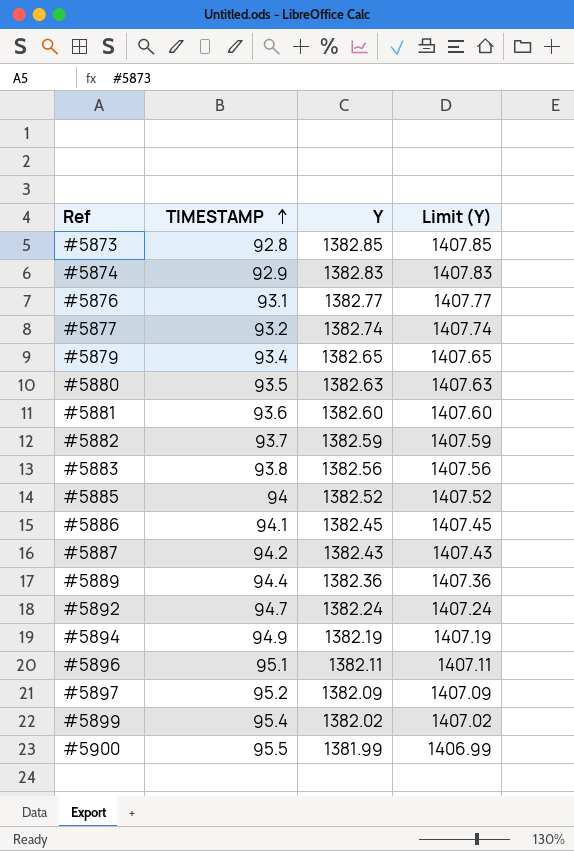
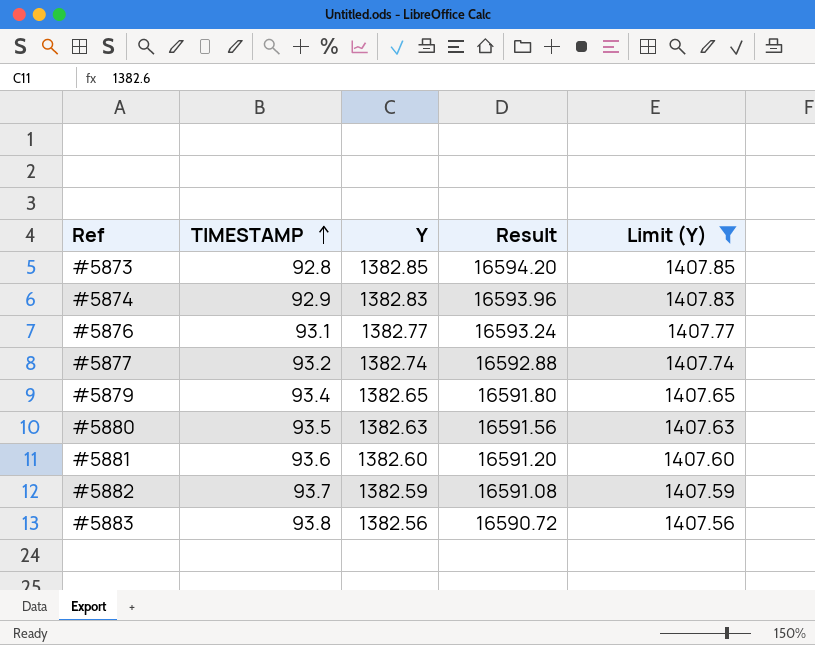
filter: none -> Limit (Y) >= 1407.56
column Result | formula: none -> [Y] * 12

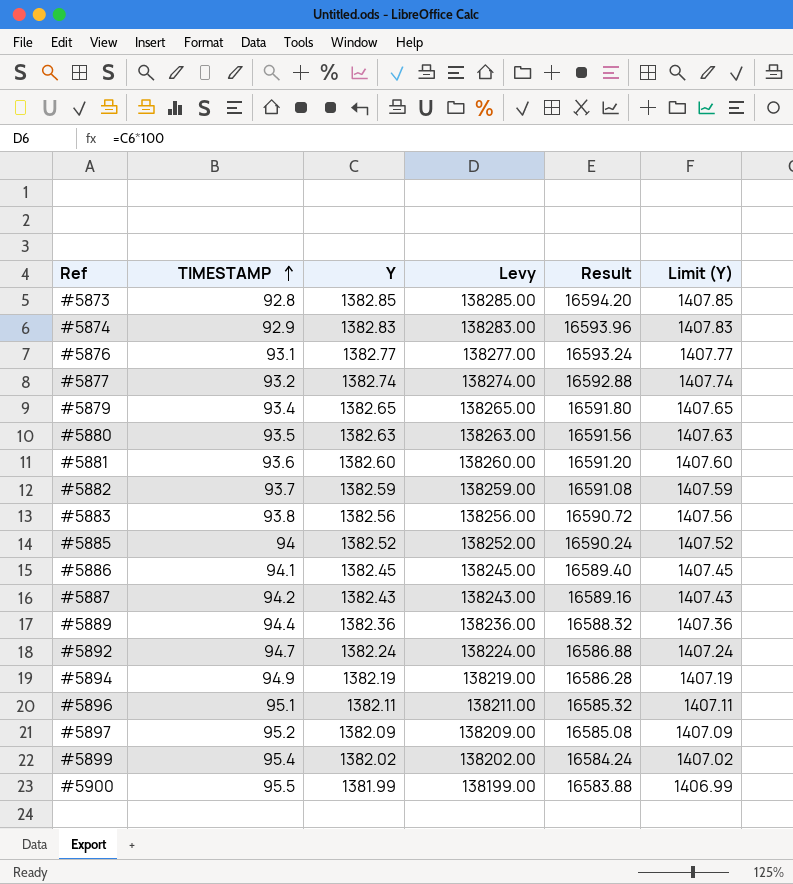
filter: Limit (Y) >= 1407.56 -> none
column Levy | formula: none -> [Y] * 100

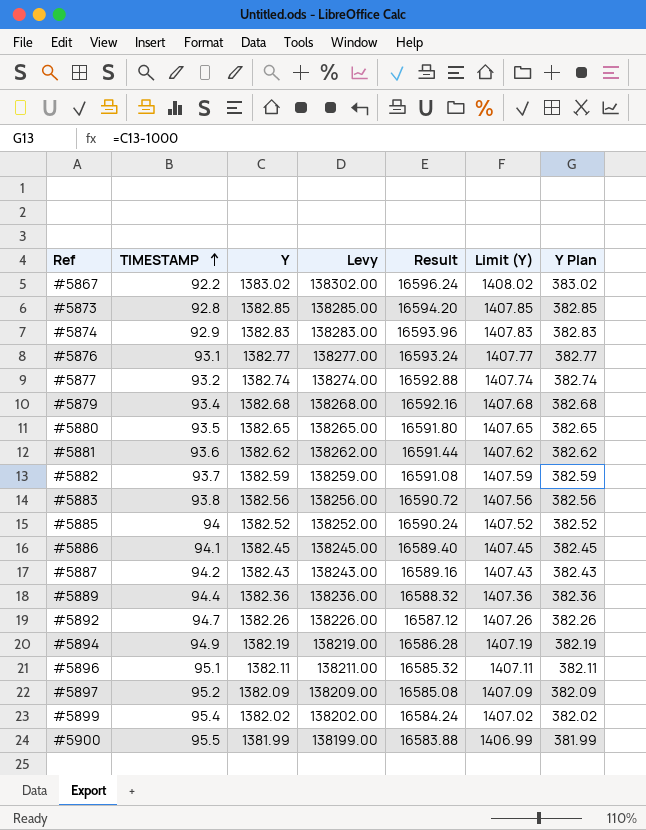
column Y Plan | formula: none -> [Y] - 1000
row #5867: none -> 92.2 | 1383.02 | 138302.00 | 16596.24 | 1408.02 | 383.02
#5879 | Y: 1382.65 -> 1382.68
#5879 | Levy: 138265.00 -> 138268.00
#5879 | Result: 16591.80 -> 16592.16
#5879 | Limit (Y): 1407.65 -> 1407.68
#5880 | Y: 1382.63 -> 1382.65
#5880 | Levy: 138263.00 -> 138265.00
#5880 | Result: 16591.56 -> 16591.80
#5880 | Limit (Y): 1407.63 -> 1407.65
#5881 | Y: 1382.60 -> 1382.62
#5881 | Levy: 138260.00 -> 138262.00
#5881 | Result: 16591.20 -> 16591.44
#5881 | Limit (Y): 1407.60 -> 1407.62
#5892 | Y: 1382.24 -> 1382.26
#5892 | Levy: 138224.00 -> 138226.00
#5892 | Result: 16586.88 -> 16587.12
#5892 | Limit (Y): 1407.24 -> 1407.26

